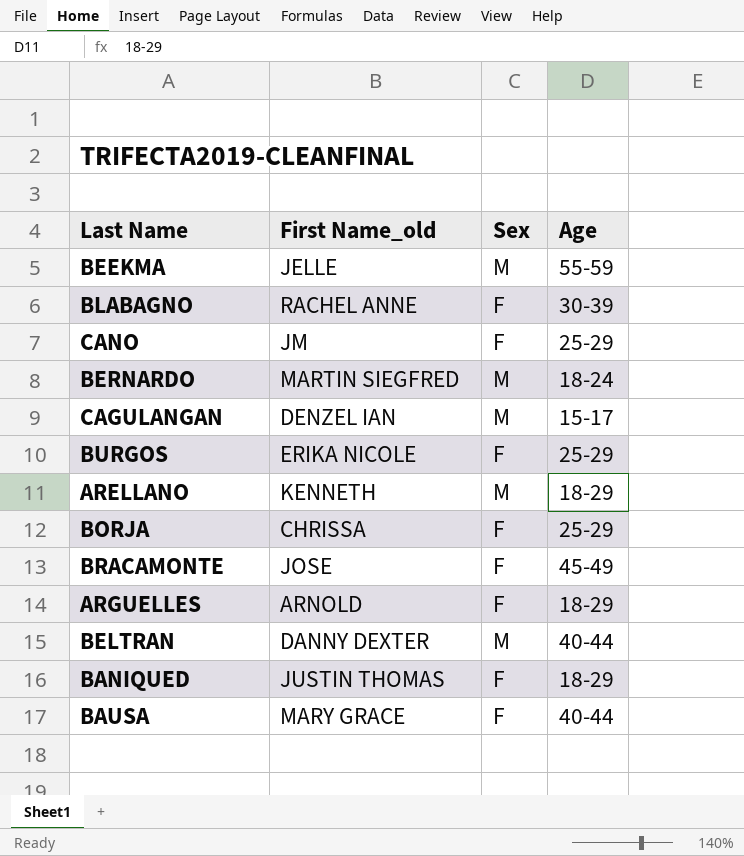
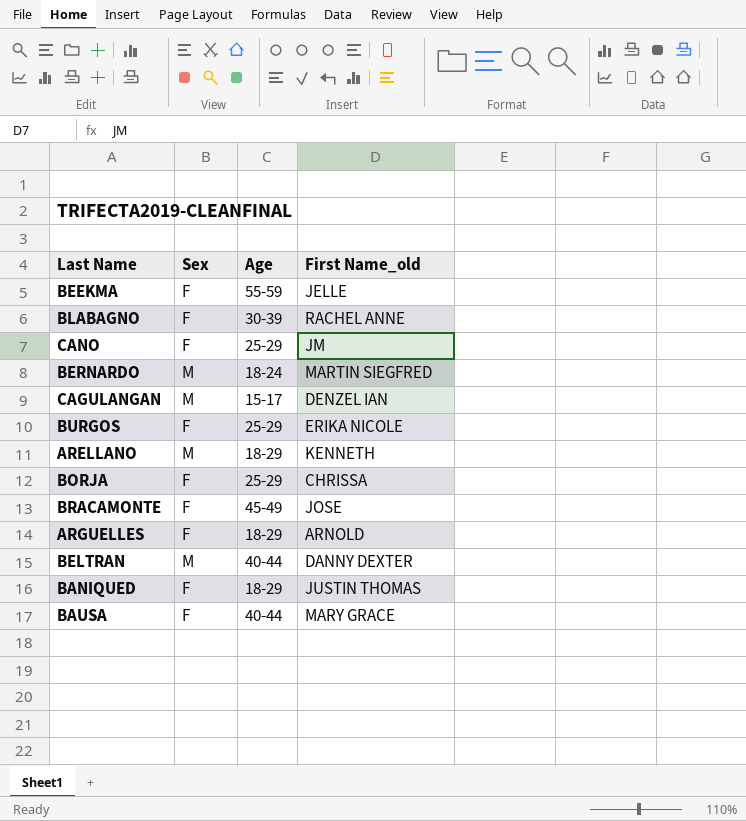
column First Name_old | position: 2 -> 4
BEEKMA | Sex: M -> F

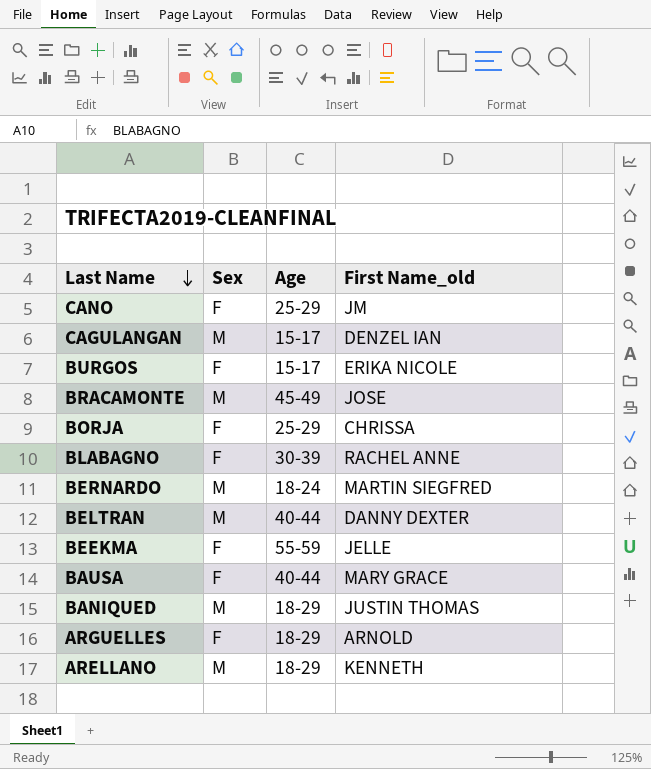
row order: none -> Last Name descending
BURGOS | Age: 25-29 -> 15-17
BRACAMONTE | Sex: F -> M
BANIQUED | Sex: F -> M

